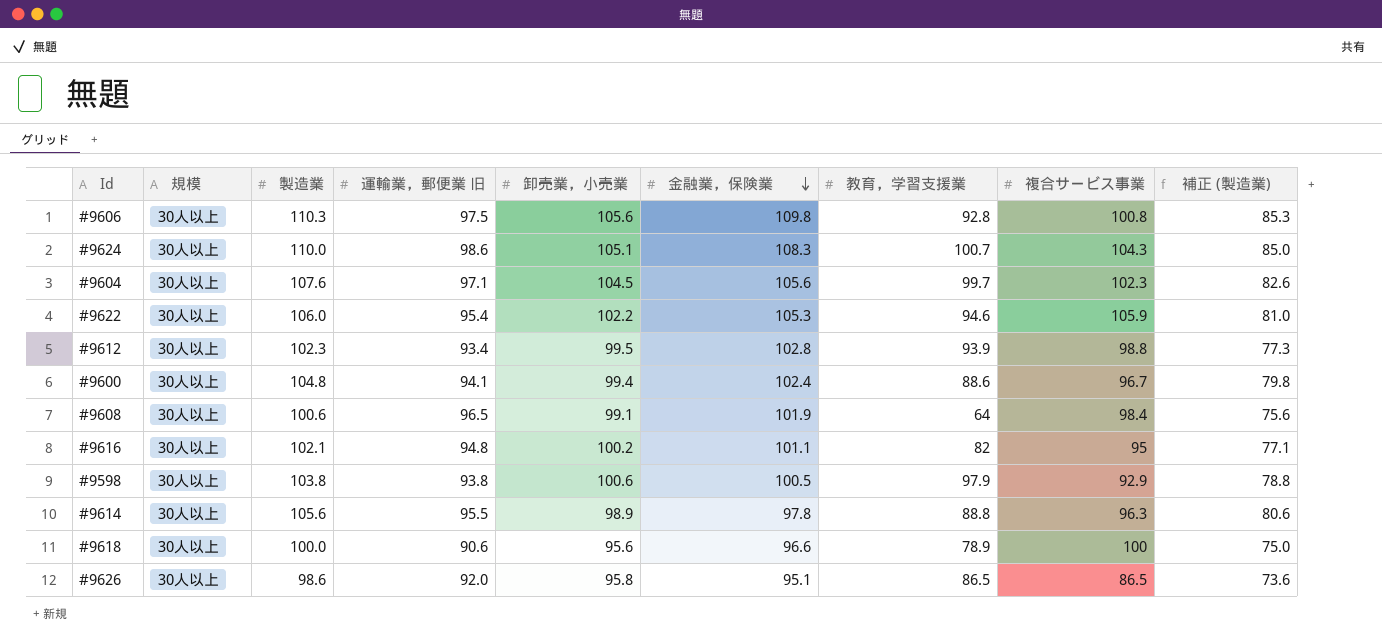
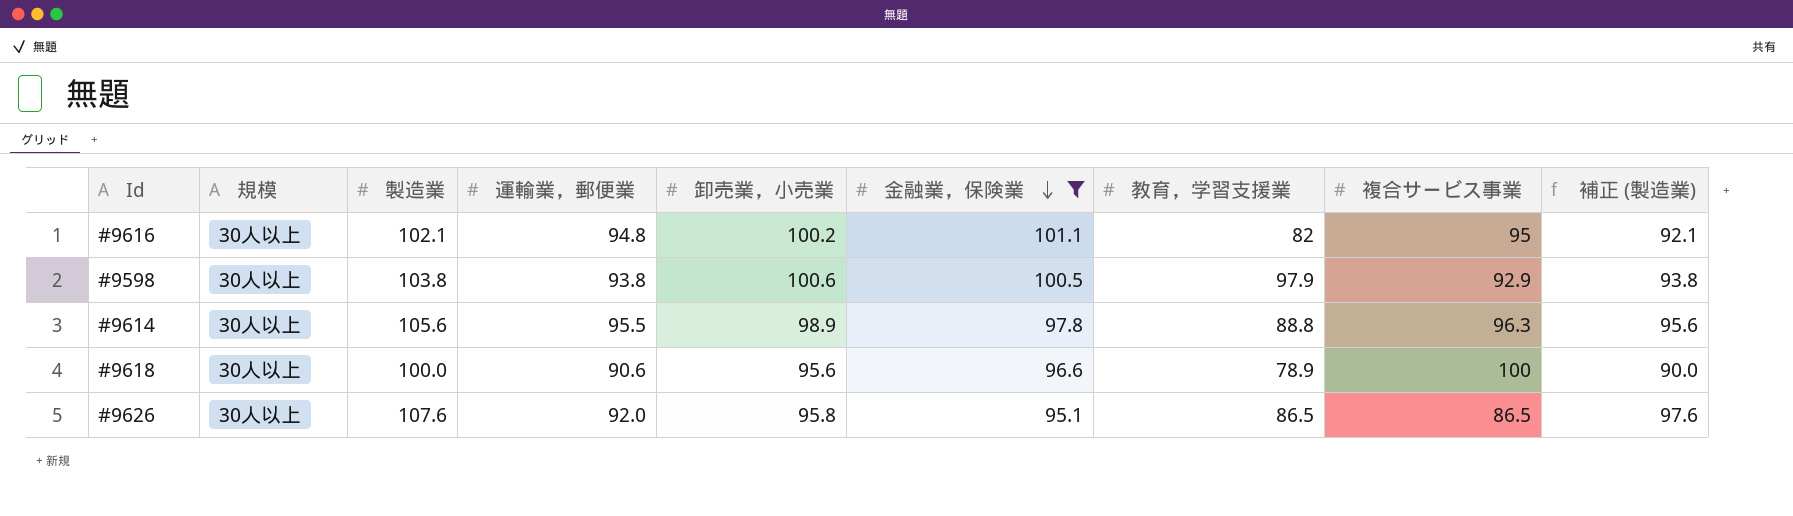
filter: none -> 金融業，保険業 <= 101.1
column name: 運輸業，郵便業 旧 -> 運輸業，郵便業
column 補正 (製造業) | formula: [製造業] - 25 -> [製造業] - 10
#9626 | 製造業: 98.6 -> 107.6

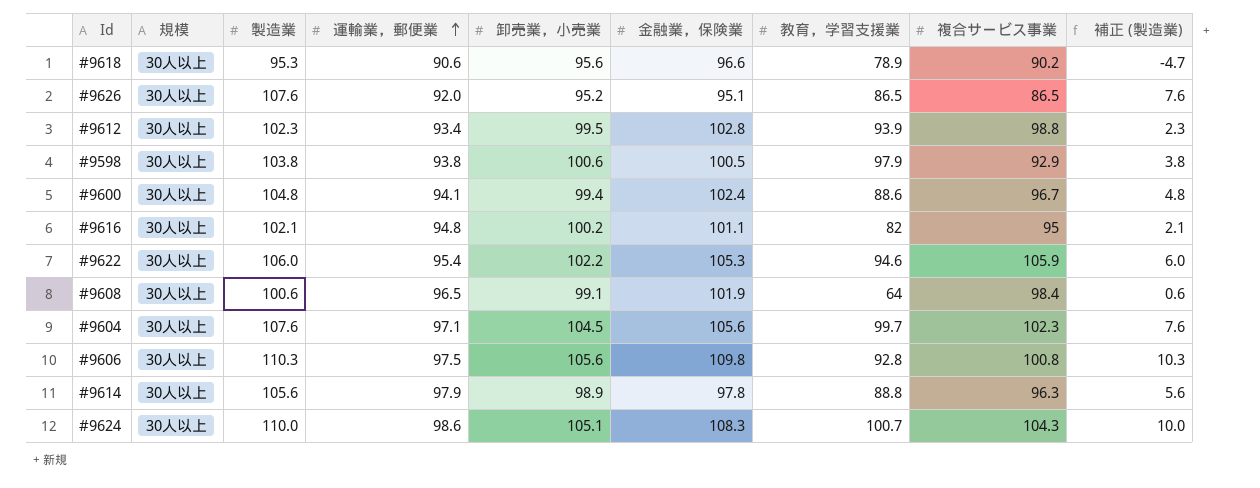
filter: 金融業，保険業 <= 101.1 -> none
row order: 金融業，保険業 descending -> 運輸業，郵便業 ascending
column 補正 (製造業) | formula: [製造業] - 10 -> [製造業] - 100
#9618 | 製造業: 100.0 -> 95.3
#9618 | 複合サービス事業: 100 -> 90.2
#9626 | 卸売業，小売業: 95.8 -> 95.2
#9614 | 運輸業，郵便業: 95.5 -> 97.9

